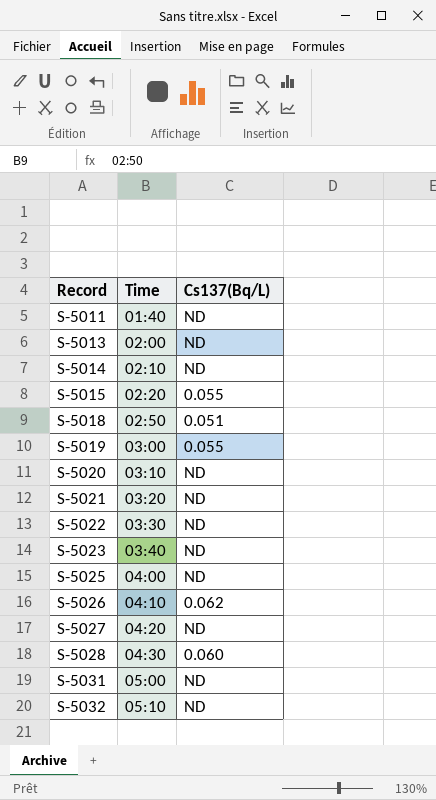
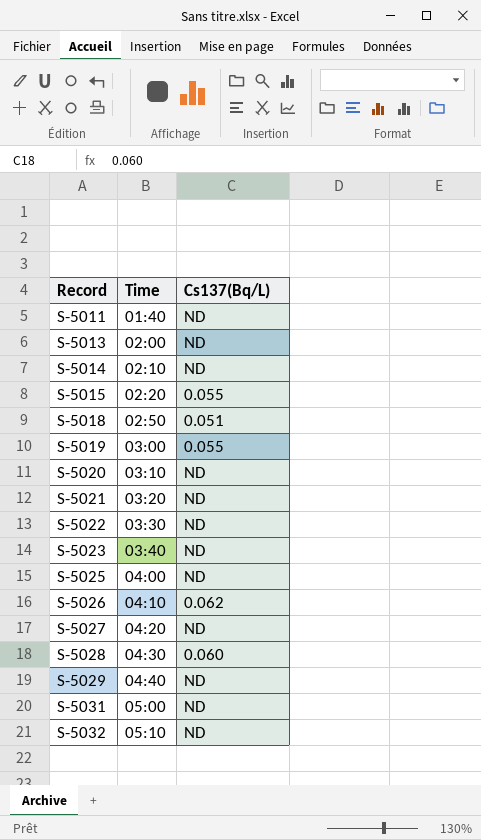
row S-5029: none -> 04:40 | ND

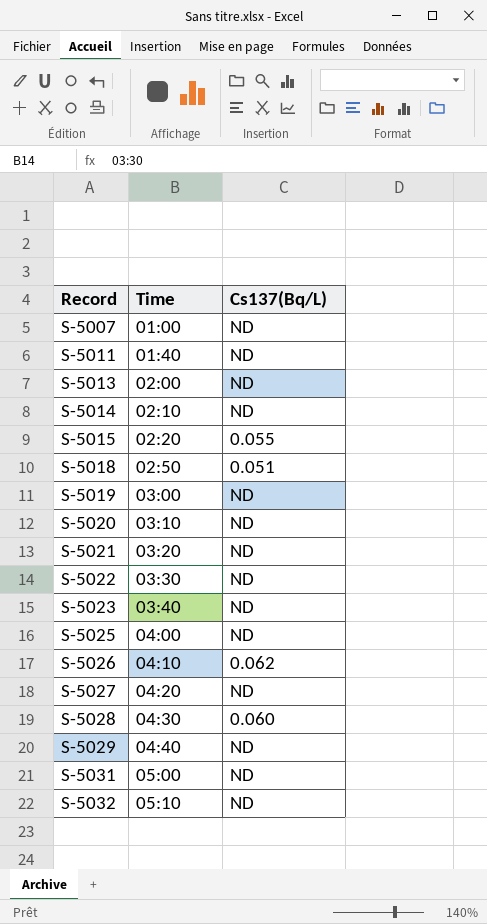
row S-5007: none -> 01:00 | ND
S-5019 | Cs137(Bq/L): 0.055 -> ND

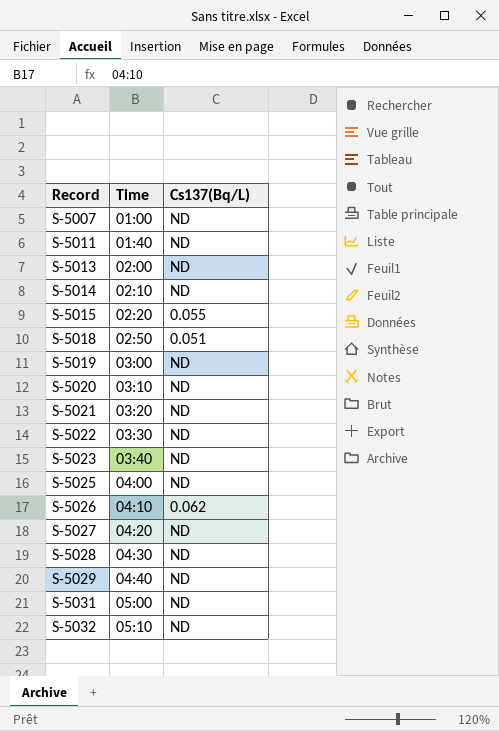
S-5028 | Cs137(Bq/L): 0.060 -> ND

